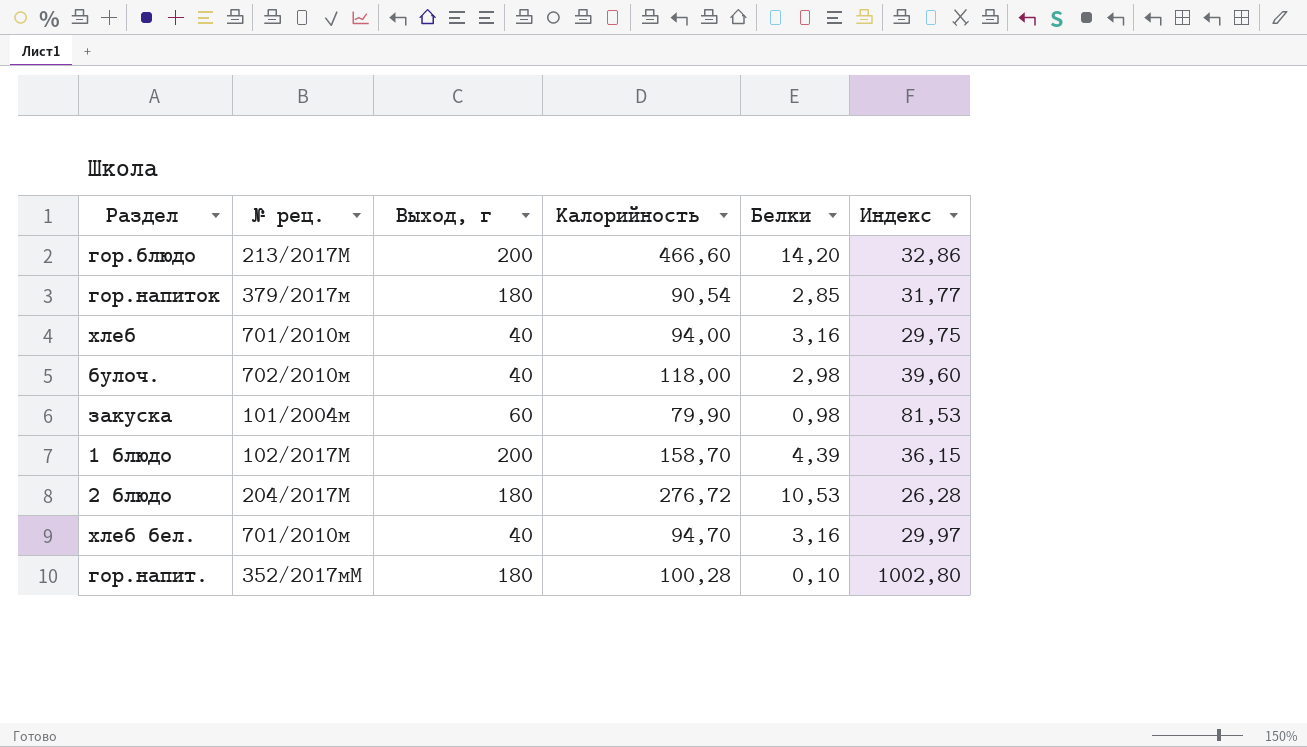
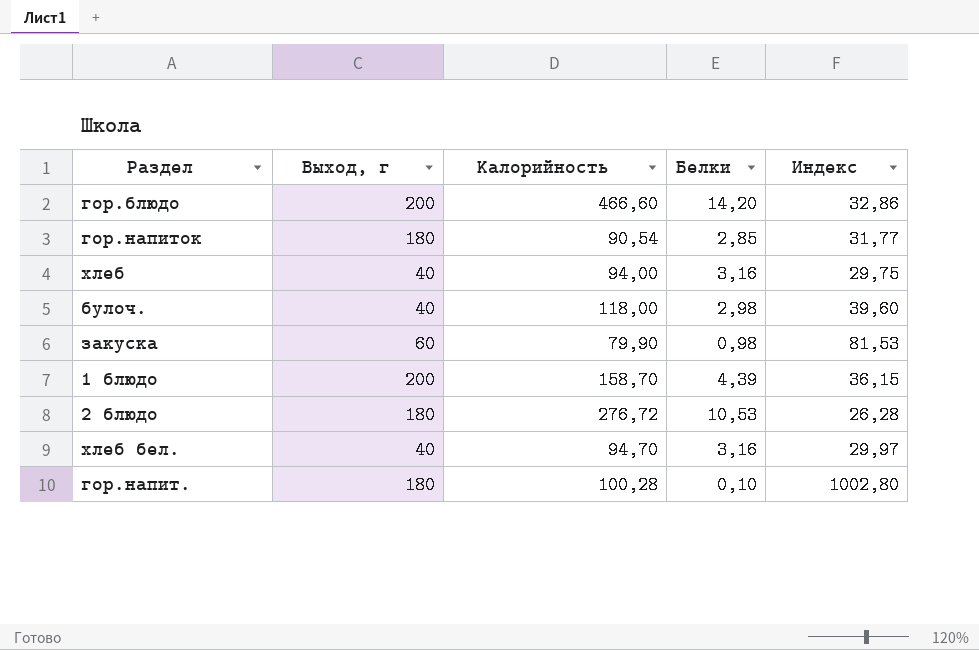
column № рец. | position: 2 -> none

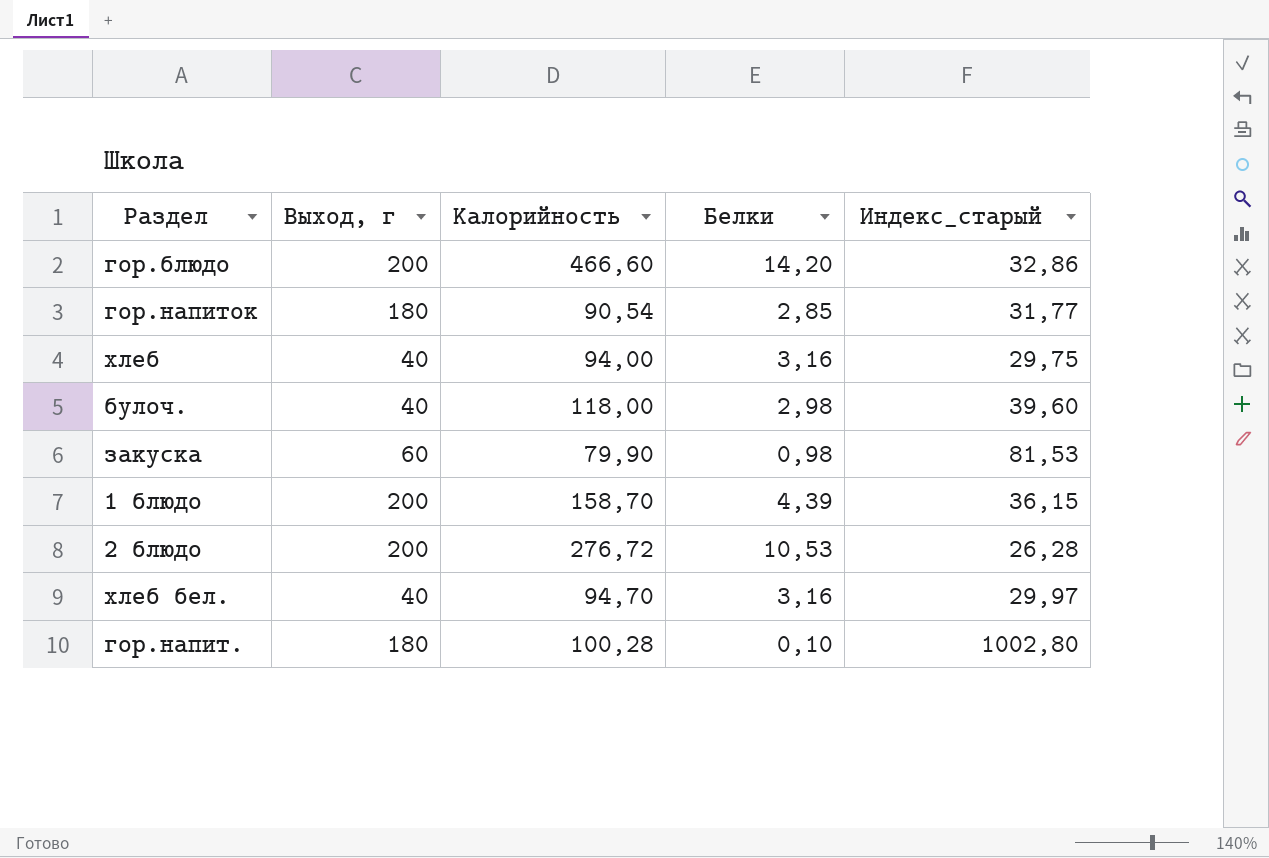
column name: Индекс -> Индекс_старый
2 блюдо | Выход, г: 180 -> 200

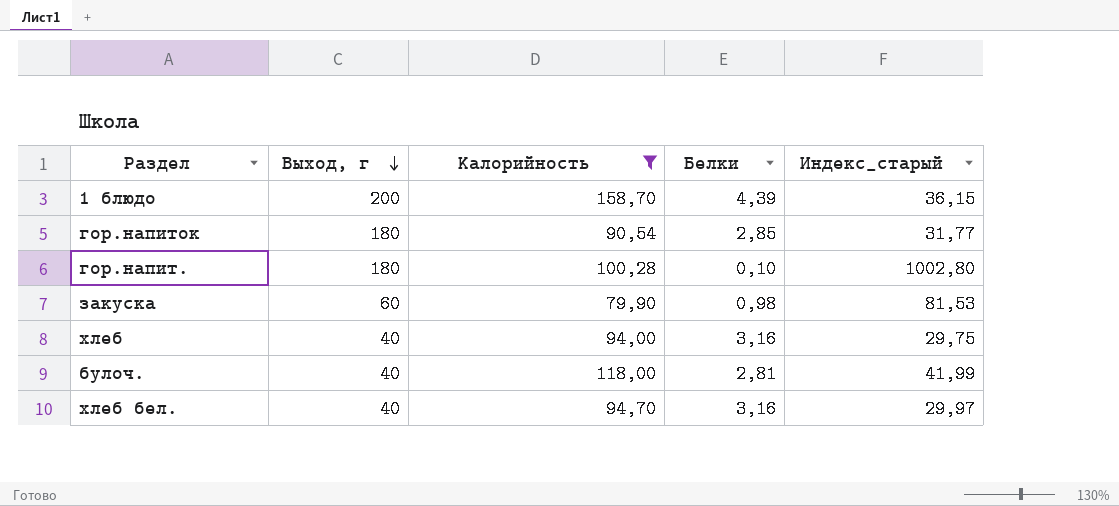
filter: none -> Калорийность <= 158,70
row order: none -> Выход, г descending
булоч. | Белки: 2,98 -> 2,81
булоч. | Индекс_старый: 39,60 -> 41,99

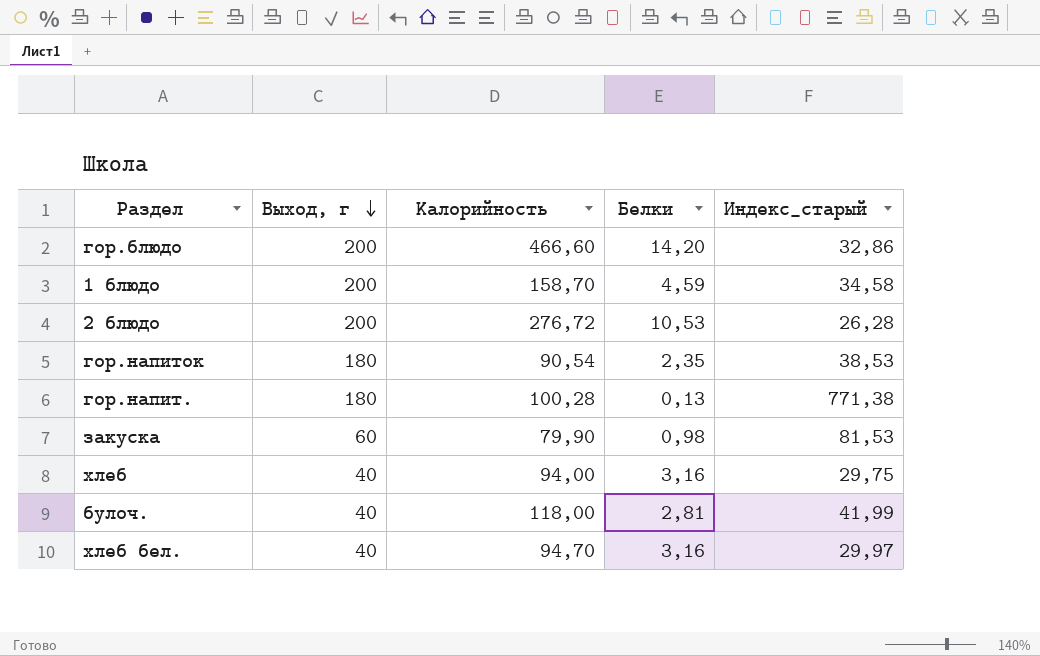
filter: Калорийность <= 158,70 -> none
1 блюдо | Белки: 4,39 -> 4,59
1 блюдо | Индекс_старый: 36,15 -> 34,58
гор.напиток | Белки: 2,85 -> 2,35
гор.напиток | Индекс_старый: 31,77 -> 38,53
гор.напит. | Белки: 0,10 -> 0,13
гор.напит. | Индекс_старый: 1002,80 -> 771,38

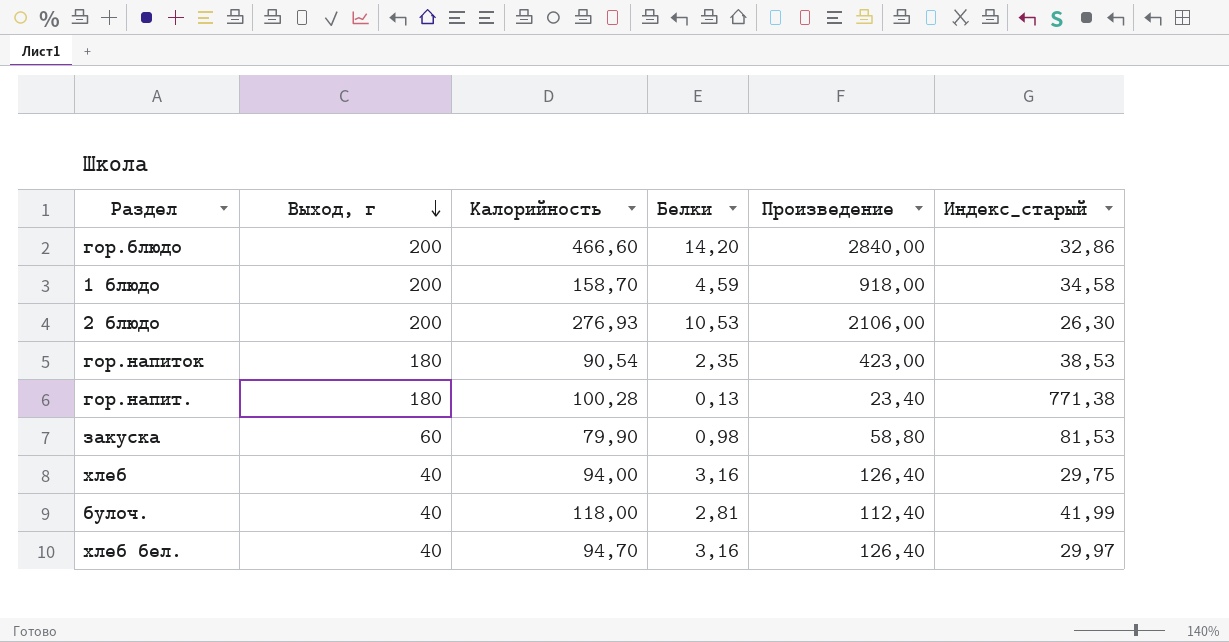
column Произведение | formula: none -> [Выход, г] * [Белки]
2 блюдо | Калорийность: 276,72 -> 276,93
2 блюдо | Индекс_старый: 26,28 -> 26,30

